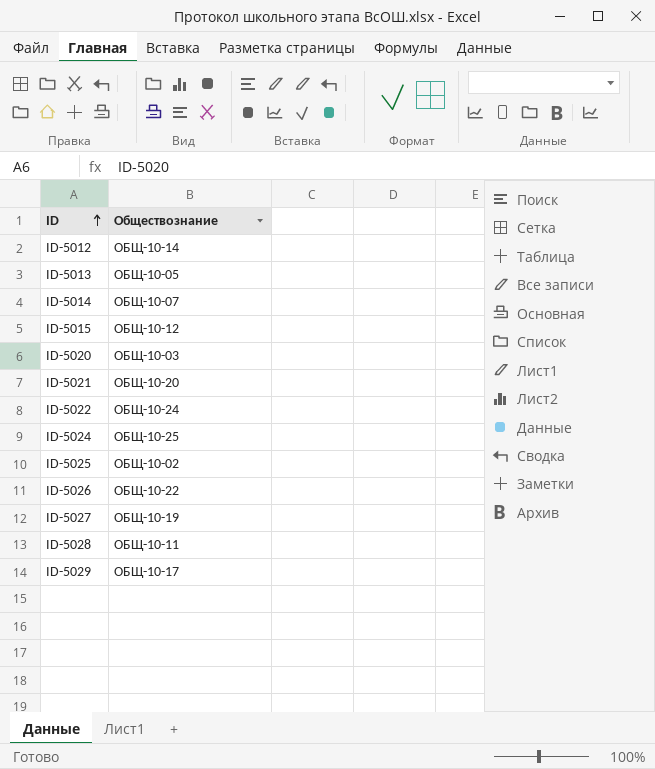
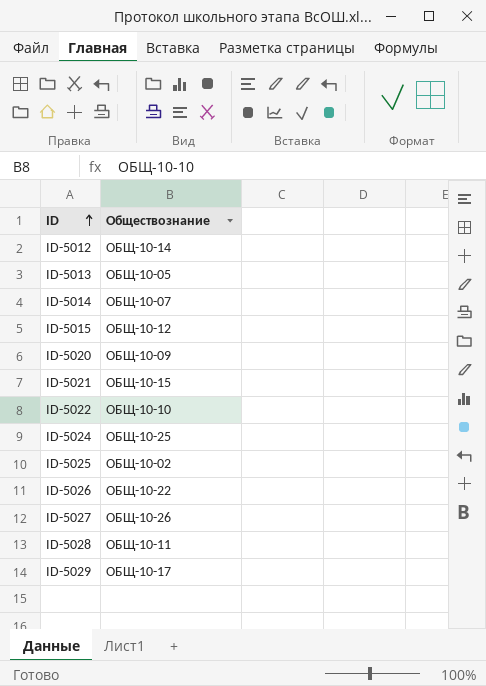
ID-5020 | Обществознание: ОБЩ-10-03 -> ОБЩ-10-09
ID-5021 | Обществознание: ОБЩ-10-20 -> ОБЩ-10-15
ID-5022 | Обществознание: ОБЩ-10-24 -> ОБЩ-10-10
ID-5027 | Обществознание: ОБЩ-10-19 -> ОБЩ-10-26

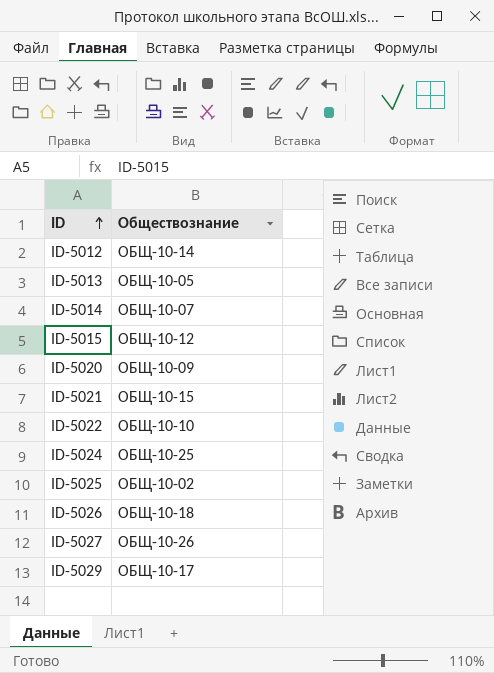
row ID-5028: ОБЩ-10-11 -> none
ID-5026 | Обществознание: ОБЩ-10-22 -> ОБЩ-10-18

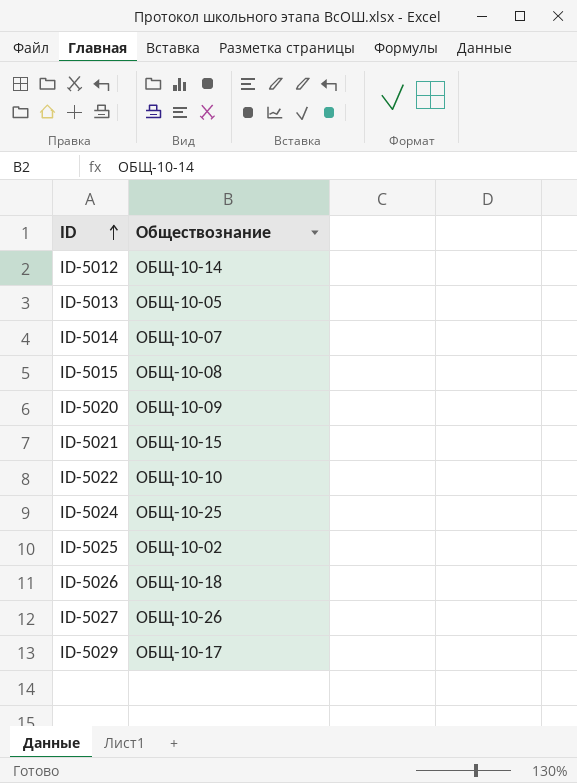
ID-5015 | Обществознание: ОБЩ-10-12 -> ОБЩ-10-08

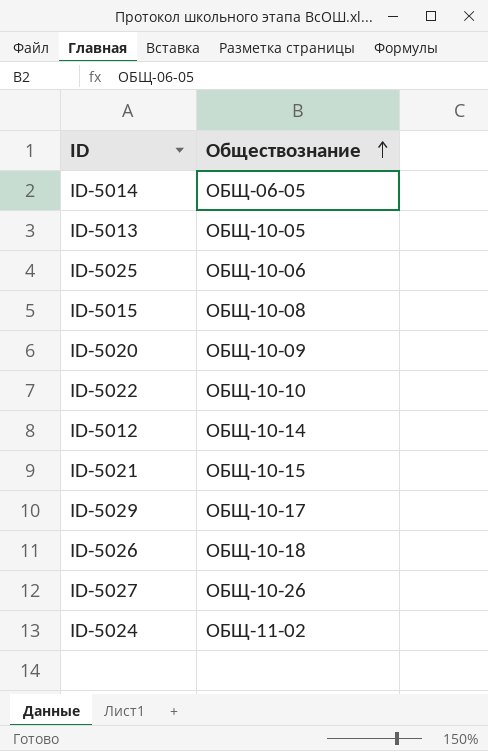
row order: ID ascending -> Обществознание ascending
ID-5014 | Обществознание: ОБЩ-10-07 -> ОБЩ-06-05
ID-5025 | Обществознание: ОБЩ-10-02 -> ОБЩ-10-06
ID-5024 | Обществознание: ОБЩ-10-25 -> ОБЩ-11-02

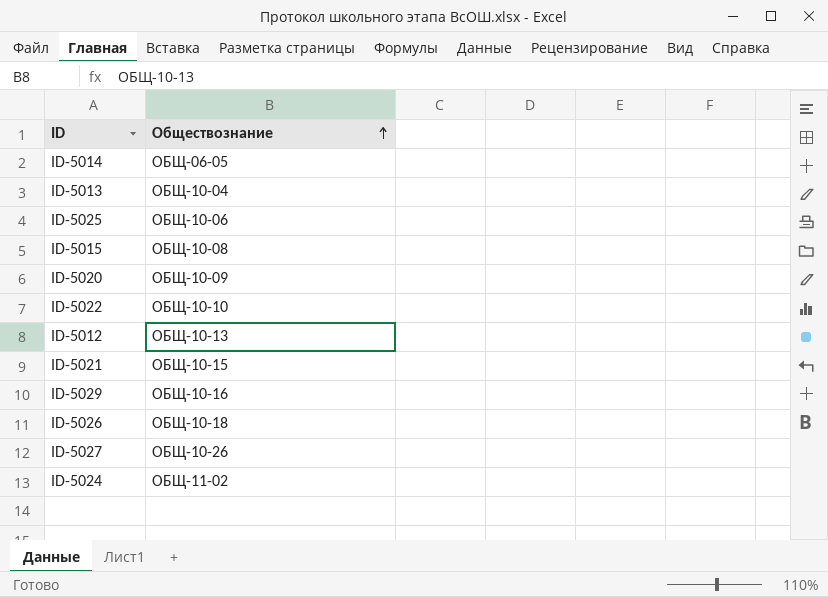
ID-5013 | Обществознание: ОБЩ-10-05 -> ОБЩ-10-04
ID-5012 | Обществознание: ОБЩ-10-14 -> ОБЩ-10-13
ID-5029 | Обществознание: ОБЩ-10-17 -> ОБЩ-10-16

